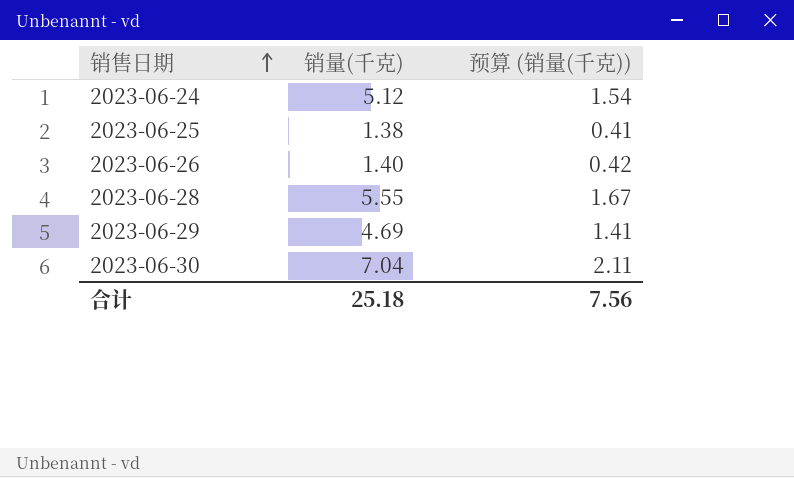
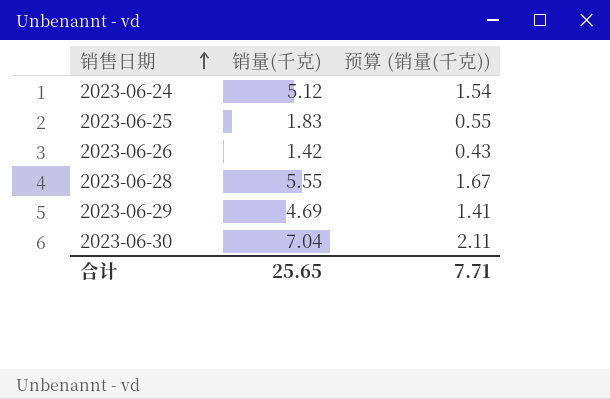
2023-06-25 | 销量(千克): 1.38 -> 1.83
2023-06-25 | 预算 (销量(千克)): 0.41 -> 0.55
2023-06-26 | 销量(千克): 1.40 -> 1.42
2023-06-26 | 预算 (销量(千克)): 0.42 -> 0.43
合计 | 销量(千克): 25.18 -> 25.65
合计 | 预算 (销量(千克)): 7.56 -> 7.71

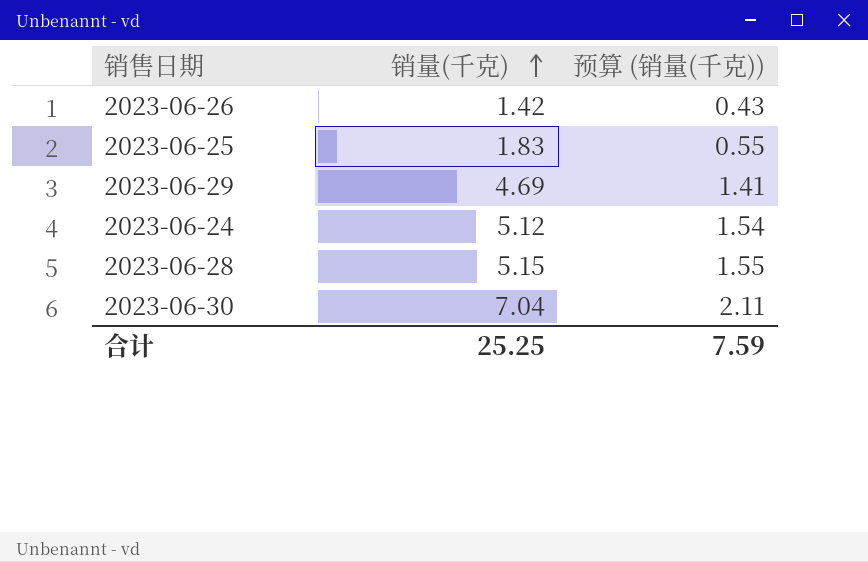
row order: 销售日期 ascending -> 销量(千克) ascending
2023-06-28 | 销量(千克): 5.55 -> 5.15
2023-06-28 | 预算 (销量(千克)): 1.67 -> 1.55
合计 | 销量(千克): 25.65 -> 25.25
合计 | 预算 (销量(千克)): 7.71 -> 7.59

